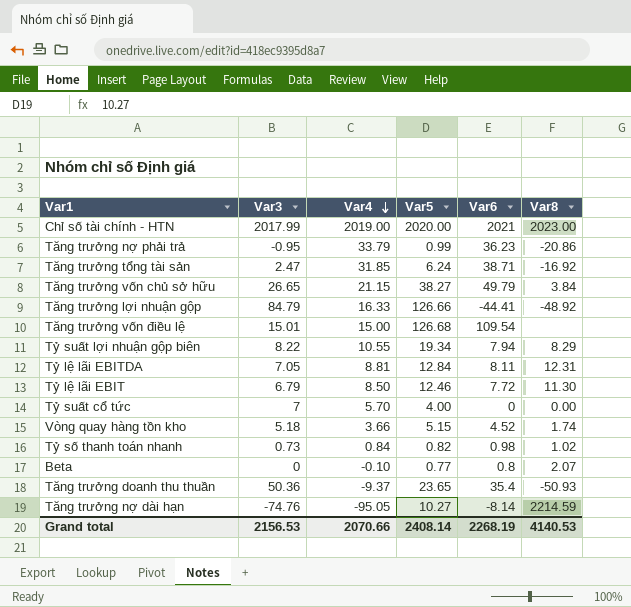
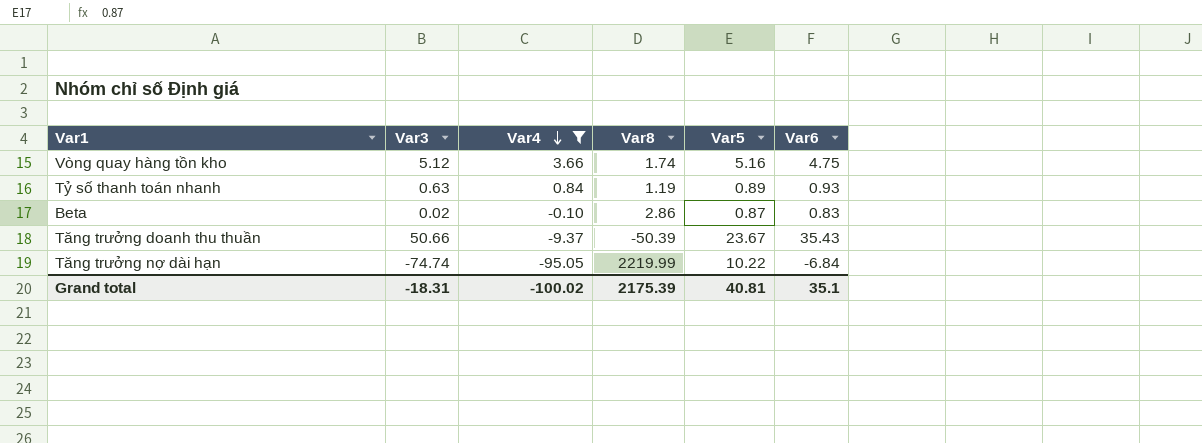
filter: none -> Var4 <= 3.66
column Var8 | position: 6 -> 4
Vòng quay hàng tồn kho | Var3: 5.18 -> 5.12
Vòng quay hàng tồn kho | Var5: 5.15 -> 5.16
Vòng quay hàng tồn kho | Var6: 4.52 -> 4.75
Tỷ số thanh toán nhanh | Var3: 0.73 -> 0.63
Tỷ số thanh toán nhanh | Var8: 1.02 -> 1.19
Tỷ số thanh toán nhanh | Var5: 0.82 -> 0.89
Tỷ số thanh toán nhanh | Var6: 0.98 -> 0.93
Beta | Var3: 0 -> 0.02
Beta | Var8: 2.07 -> 2.86
Beta | Var5: 0.77 -> 0.87
Beta | Var6: 0.8 -> 0.83
Tăng trưởng doanh thu thuần | Var3: 50.36 -> 50.66
Tăng trưởng doanh thu thuần | Var8: -50.93 -> -50.39
Tăng trưởng doanh thu thuần | Var5: 23.65 -> 23.67
Tăng trưởng doanh thu thuần | Var6: 35.4 -> 35.43
Tăng trưởng nợ dài hạn | Var3: -74.76 -> -74.74
Tăng trưởng nợ dài hạn | Var8: 2214.59 -> 2219.99
Tăng trưởng nợ dài hạn | Var5: 10.27 -> 10.22
Tăng trưởng nợ dài hạn | Var6: -8.14 -> -6.84
Grand total | Var3: 2156.53 -> -18.31
Grand total | Var4: 2070.66 -> -100.02
Grand total | Var8: 4140.53 -> 2175.39
Grand total | Var5: 2408.14 -> 40.81
Grand total | Var6: 2268.19 -> 35.1

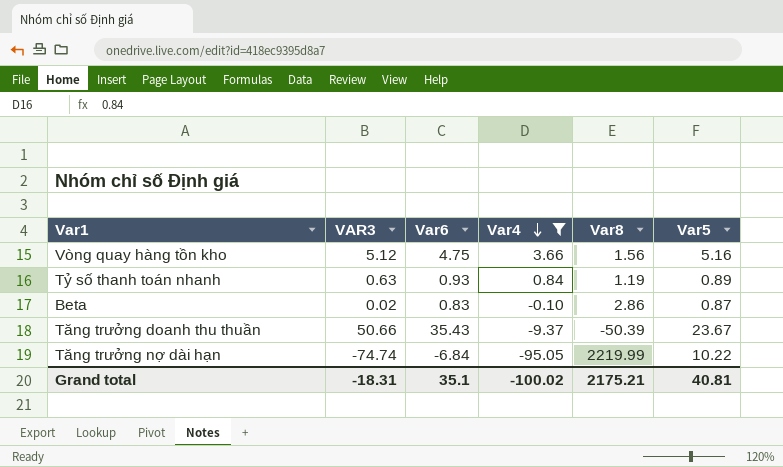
column name: Var3 -> VAR3
column Var6 | position: 6 -> 3
Vòng quay hàng tồn kho | Var8: 1.74 -> 1.56
Grand total | Var8: 2175.39 -> 2175.21

